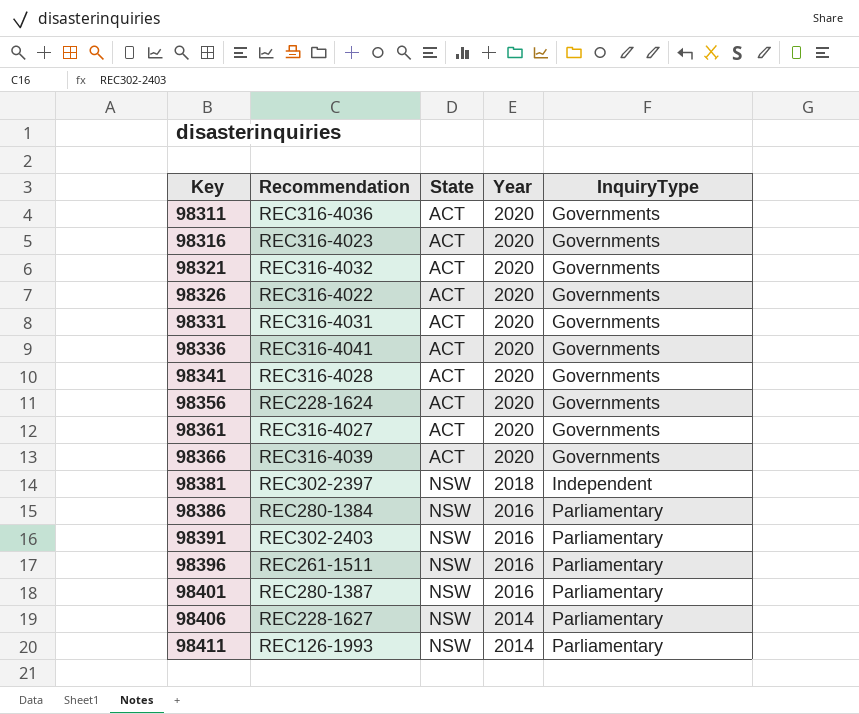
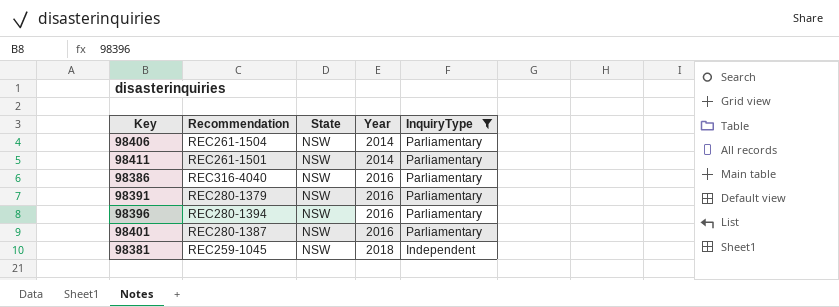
filter: none -> InquiryType != Governments
row order: Key ascending -> Year ascending
98406 | Recommendation: REC228-1627 -> REC261-1504
98411 | Recommendation: REC126-1993 -> REC261-1501
98386 | Recommendation: REC280-1384 -> REC316-4040
98391 | Recommendation: REC302-2403 -> REC280-1379
98396 | Recommendation: REC261-1511 -> REC280-1394
98381 | Recommendation: REC302-2397 -> REC259-1045

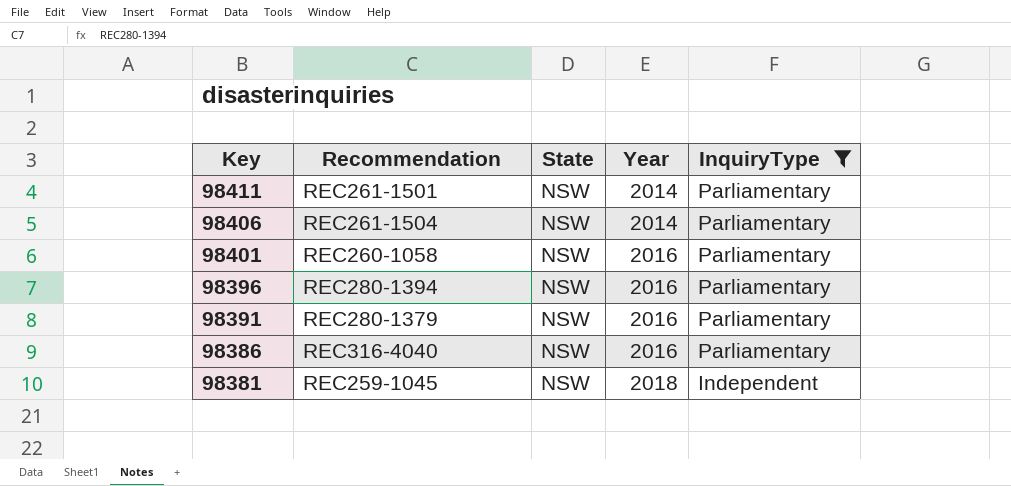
row order: Year ascending -> Key descending
98401 | Recommendation: REC280-1387 -> REC260-1058

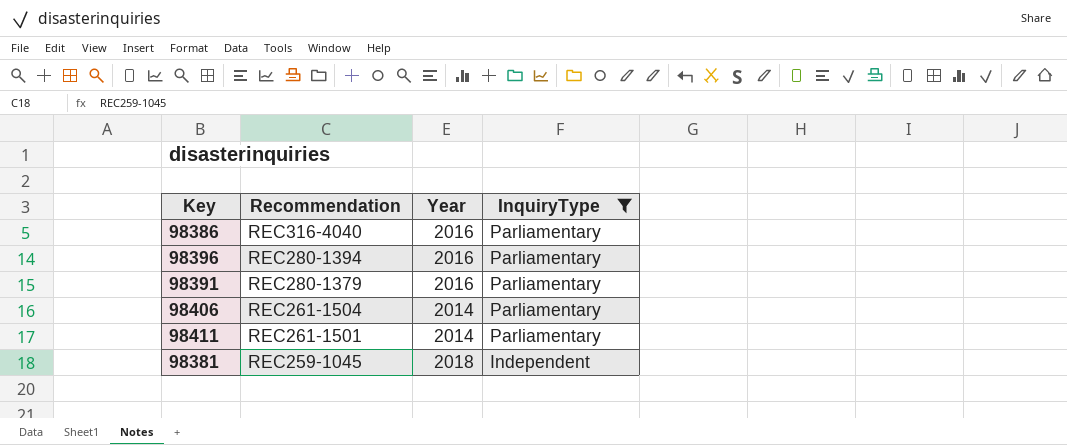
row order: Key descending -> Recommendation descending
column State | position: 3 -> none
row 98401: REC260-1058 | NSW | 2016 | Parliamentary -> none

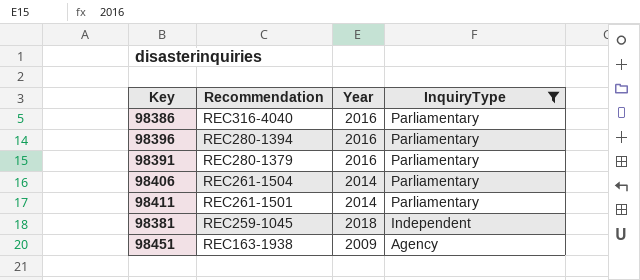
row 98451: none -> REC163-1938 | 2009 | Agency

